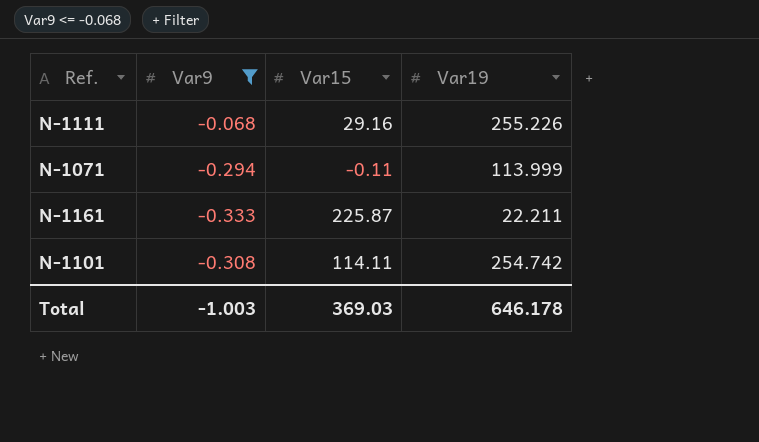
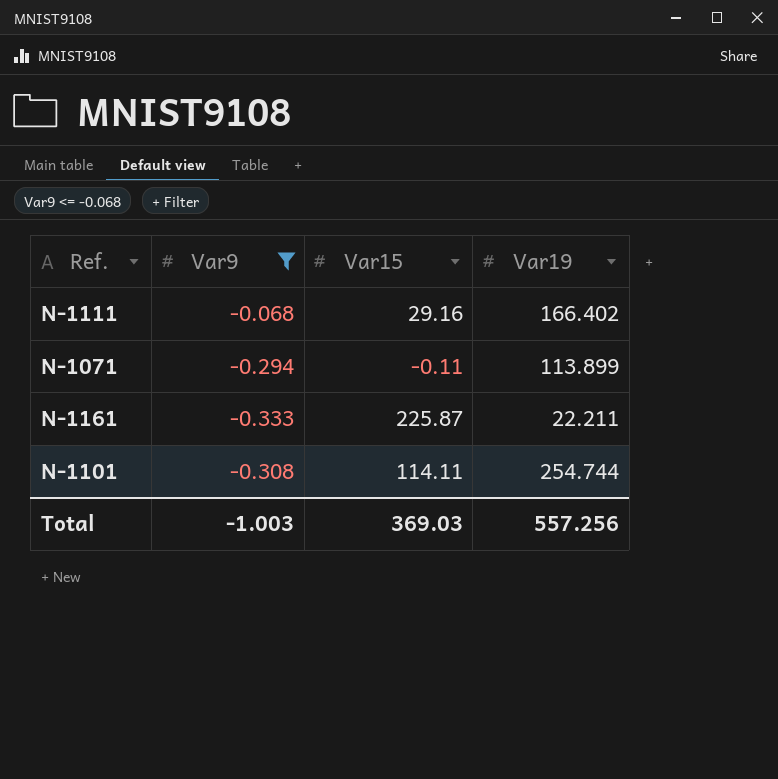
N-1111 | Var19: 255.226 -> 166.402
N-1071 | Var19: 113.999 -> 113.899
N-1101 | Var19: 254.742 -> 254.744
Total | Var19: 646.178 -> 557.256

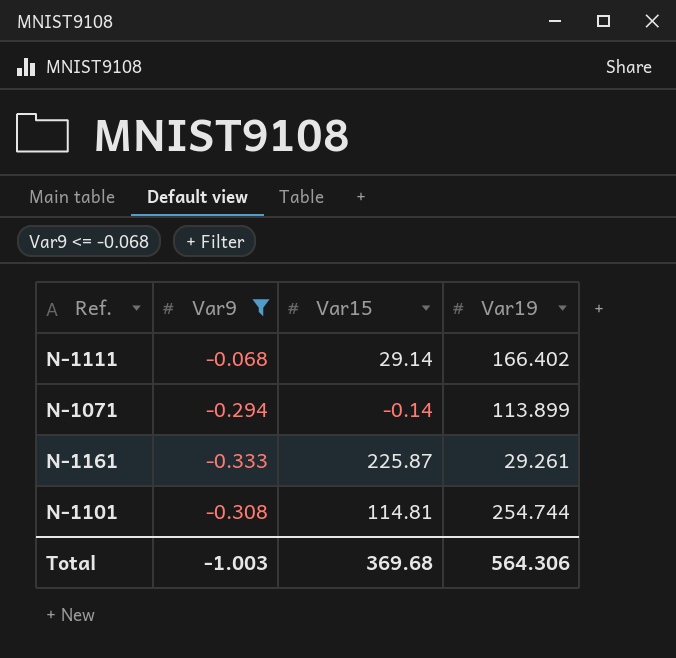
N-1111 | Var15: 29.16 -> 29.14
N-1071 | Var15: -0.11 -> -0.14
N-1161 | Var19: 22.211 -> 29.261
N-1101 | Var15: 114.11 -> 114.81
Total | Var15: 369.03 -> 369.68
Total | Var19: 557.256 -> 564.306

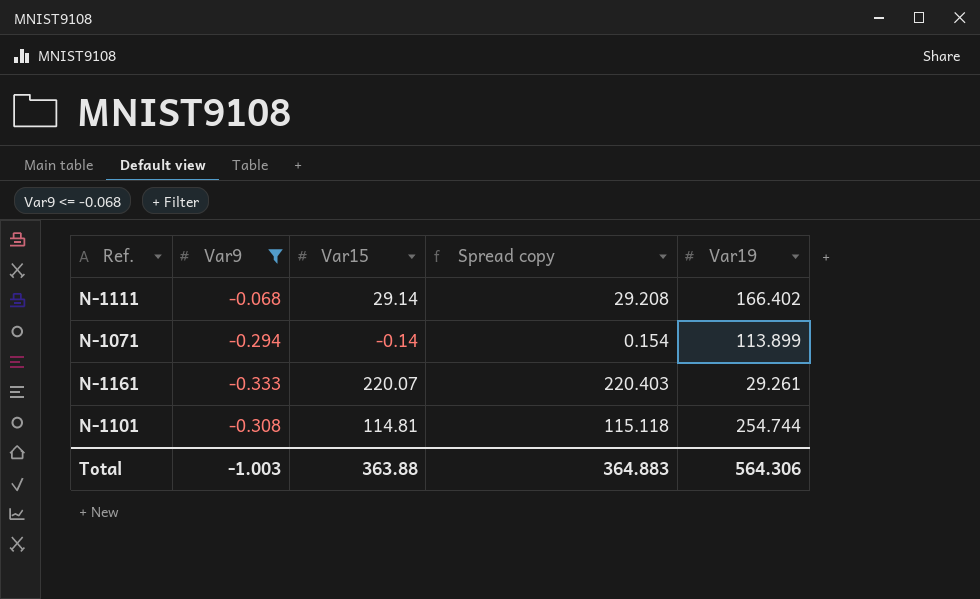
column Spread copy | formula: none -> [Var15] - [Var9]
N-1161 | Var15: 225.87 -> 220.07
Total | Var15: 369.68 -> 363.88

